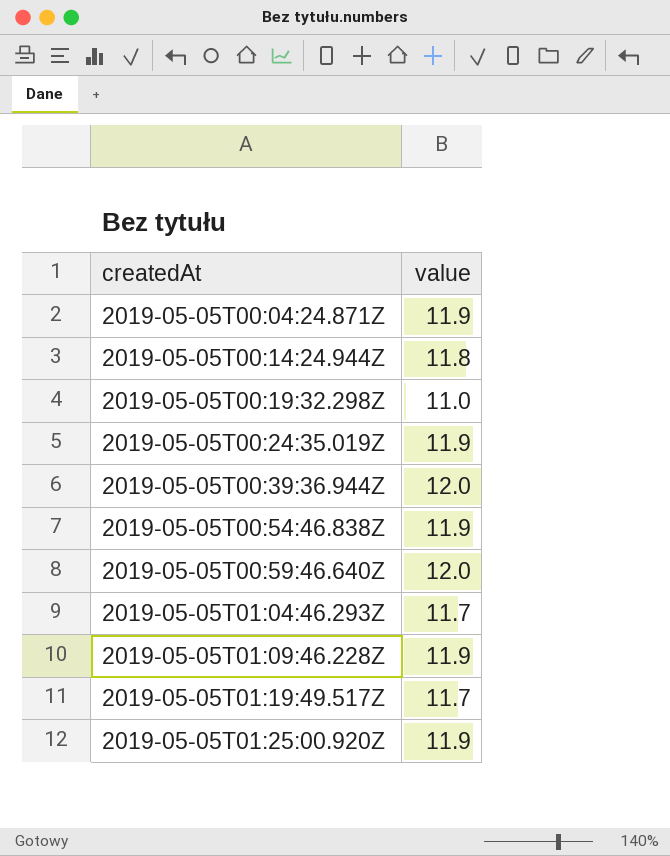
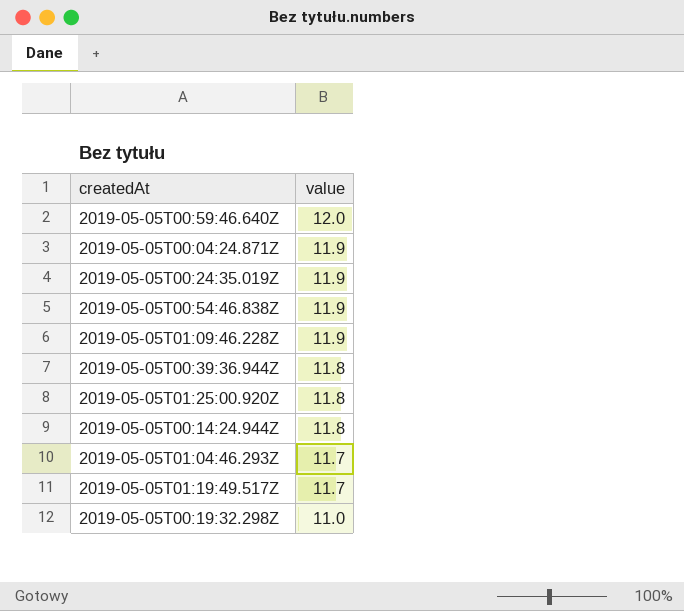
row order: createdAt ascending -> value descending
2019-05-05T00:39:36.944Z | value: 12.0 -> 11.8
2019-05-05T01:25:00.920Z | value: 11.9 -> 11.8

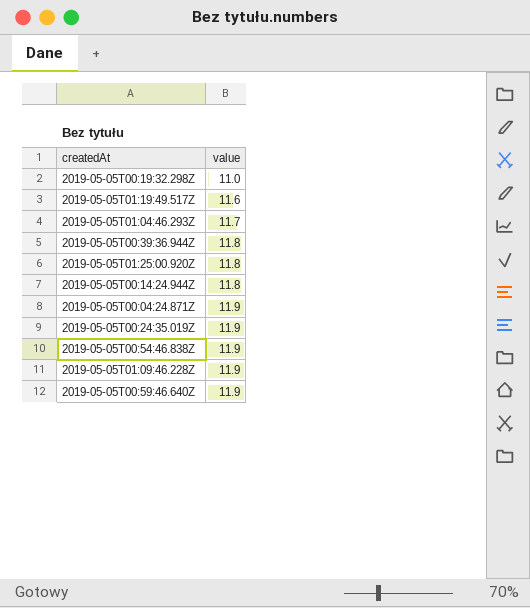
row order: value descending -> value ascending
2019-05-05T01:19:49.517Z | value: 11.7 -> 11.6
2019-05-05T00:59:46.640Z | value: 12.0 -> 11.9

